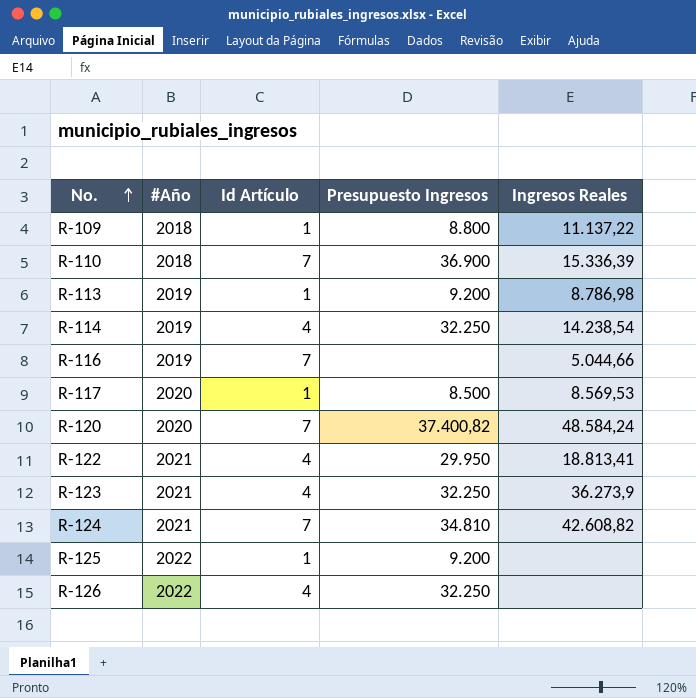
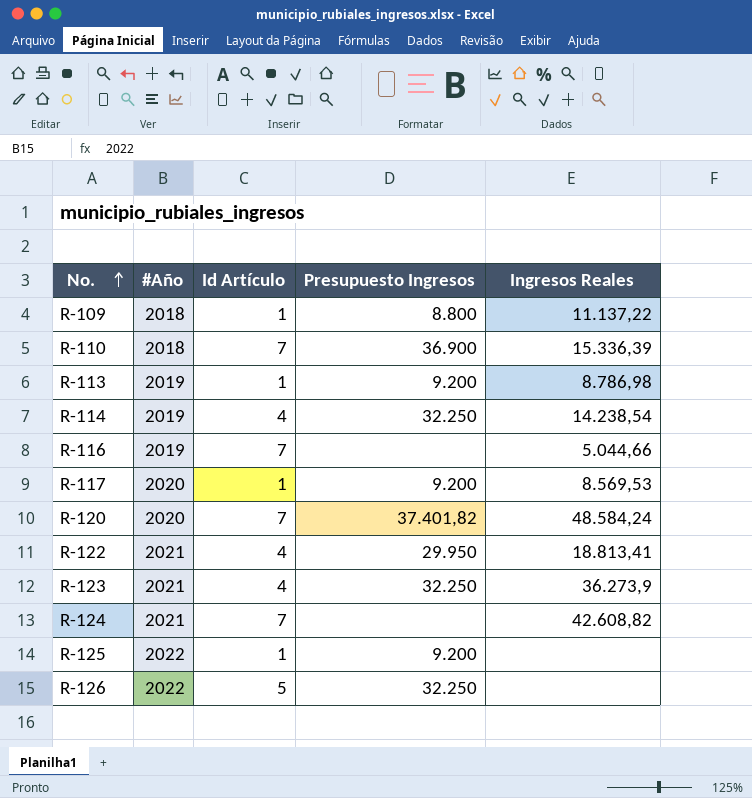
R-117 | Presupuesto Ingresos: 8.500 -> 9.200
R-120 | Presupuesto Ingresos: 37.400,82 -> 37.401,82
R-124 | Presupuesto Ingresos: 34.810 -> none
R-126 | Id Artículo: 4 -> 5

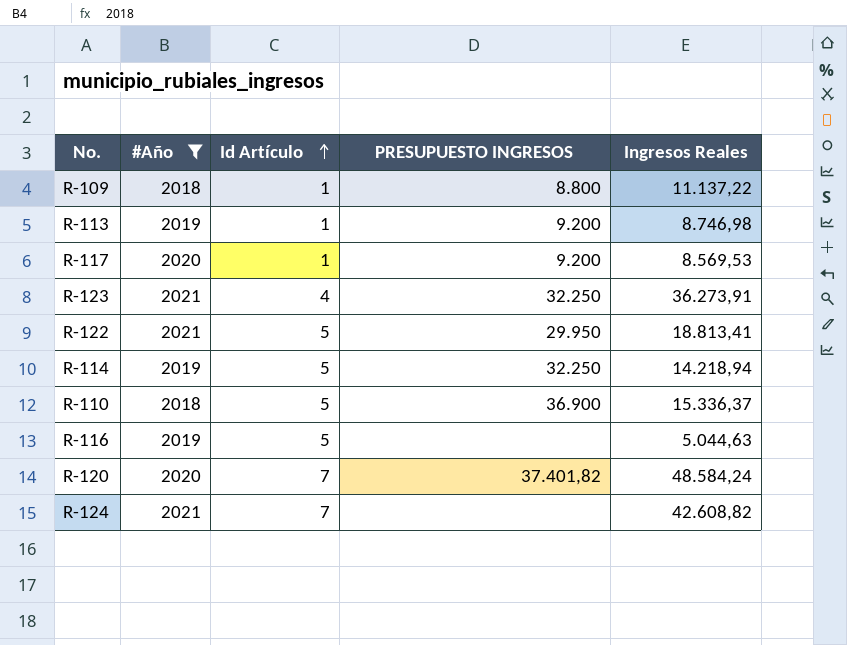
filter: none -> #Año != 2022
row order: No. ascending -> Id Artículo ascending
column name: Presupuesto Ingresos -> PRESUPUESTO INGRESOS
R-113 | Ingresos Reales: 8.786,98 -> 8.746,98
R-123 | Ingresos Reales: 36.273,9 -> 36.273,91
R-122 | Id Artículo: 4 -> 5
R-114 | Id Artículo: 4 -> 5
R-114 | Ingresos Reales: 14.238,54 -> 14.218,94
R-110 | Id Artículo: 7 -> 5
R-110 | Ingresos Reales: 15.336,39 -> 15.336,37
R-116 | Id Artículo: 7 -> 5
R-116 | Ingresos Reales: 5.044,66 -> 5.044,63

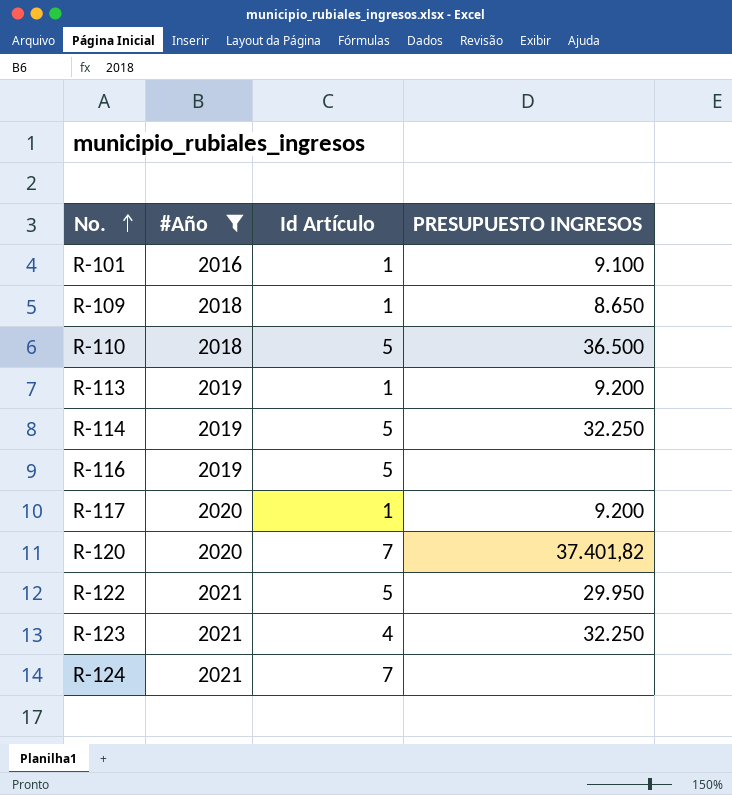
row order: Id Artículo ascending -> No. ascending
column Ingresos Reales | position: 5 -> none
row R-101: none -> 2016 | 1 | 9.100
R-109 | PRESUPUESTO INGRESOS: 8.800 -> 8.650
R-110 | PRESUPUESTO INGRESOS: 36.900 -> 36.500

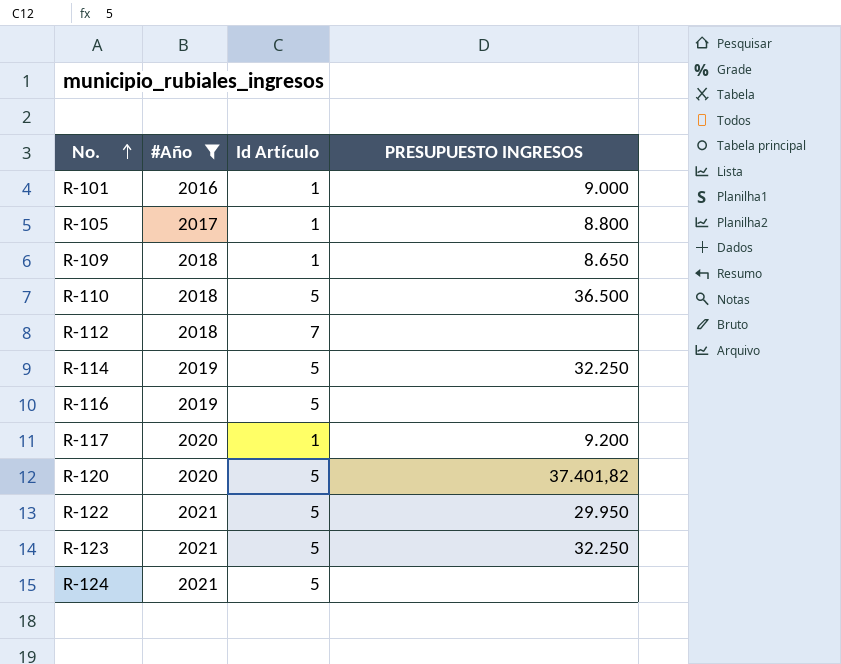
row R-113: 2019 | 1 | 9.200 -> none
R-101 | PRESUPUESTO INGRESOS: 9.100 -> 9.000
row R-105: none -> 2017 | 1 | 8.800
row R-112: none -> 2018 | 7 | none
R-120 | Id Artículo: 7 -> 5
R-123 | Id Artículo: 4 -> 5
R-124 | Id Artículo: 7 -> 5

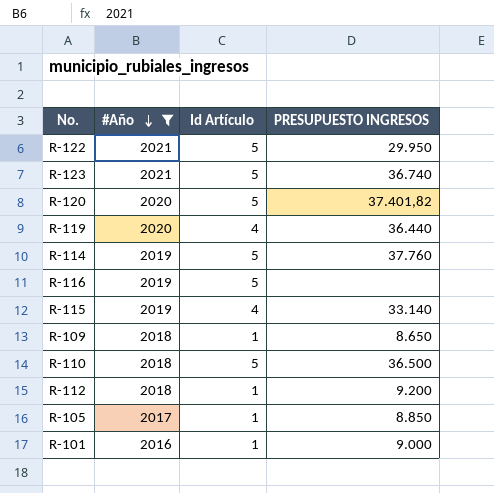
row order: No. ascending -> #Año descending
row R-117: 2020 | 1 | 9.200 -> none
row R-124: 2021 | 5 | none -> none
R-123 | PRESUPUESTO INGRESOS: 32.250 -> 36.740
row R-119: none -> 2020 | 4 | 36.440
R-114 | PRESUPUESTO INGRESOS: 32.250 -> 37.760
row R-115: none -> 2019 | 4 | 33.140
R-112 | Id Artículo: 7 -> 1
R-112 | PRESUPUESTO INGRESOS: none -> 9.200
R-105 | PRESUPUESTO INGRESOS: 8.800 -> 8.850

